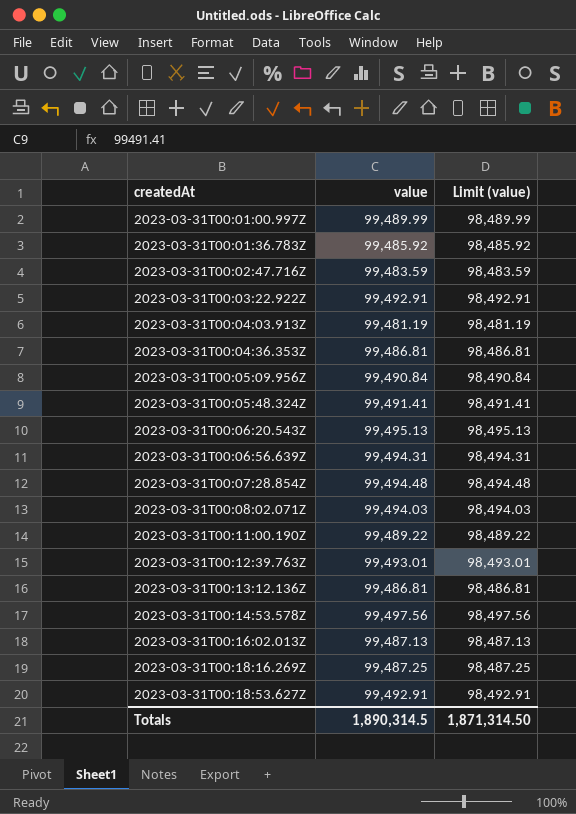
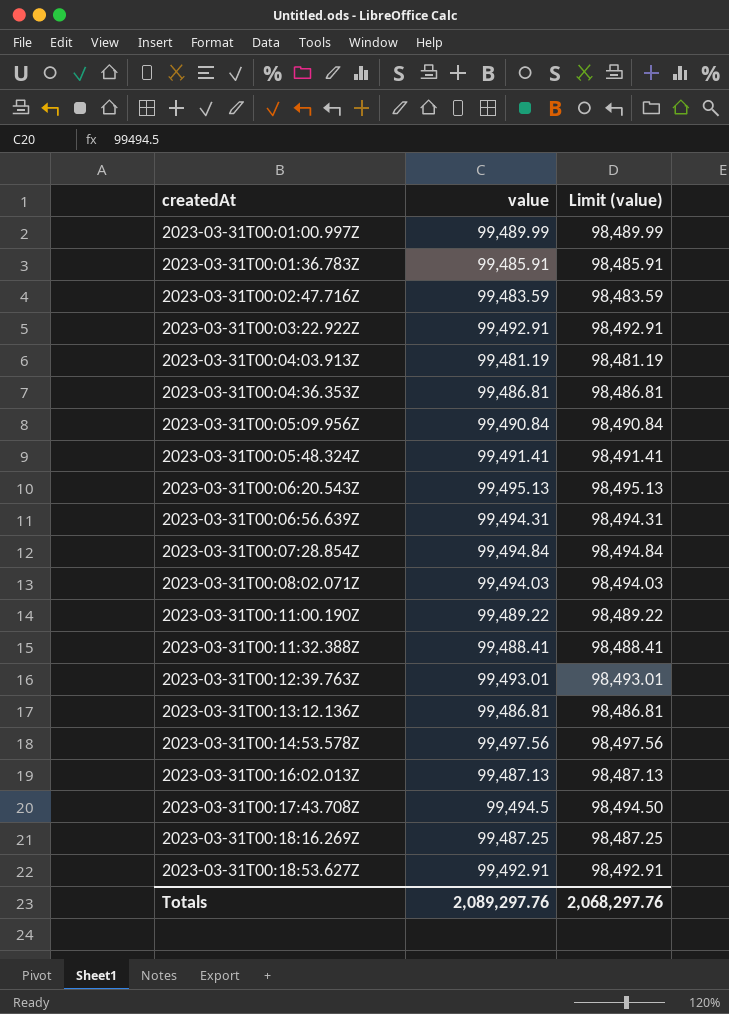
2023-03-31T00:01:36.783Z | value: 99,485.92 -> 99,485.91
2023-03-31T00:01:36.783Z | Limit (value): 98,485.92 -> 98,485.91
2023-03-31T00:07:28.854Z | value: 99,494.48 -> 99,494.84
2023-03-31T00:07:28.854Z | Limit (value): 98,494.48 -> 98,494.84
row 2023-03-31T00:11:32.388Z: none -> 99,488.41 | 98,488.41
row 2023-03-31T00:17:43.708Z: none -> 99,494.5 | 98,494.50
Totals | value: 1,890,314.5 -> 2,089,297.76
Totals | Limit (value): 1,871,314.50 -> 2,068,297.76

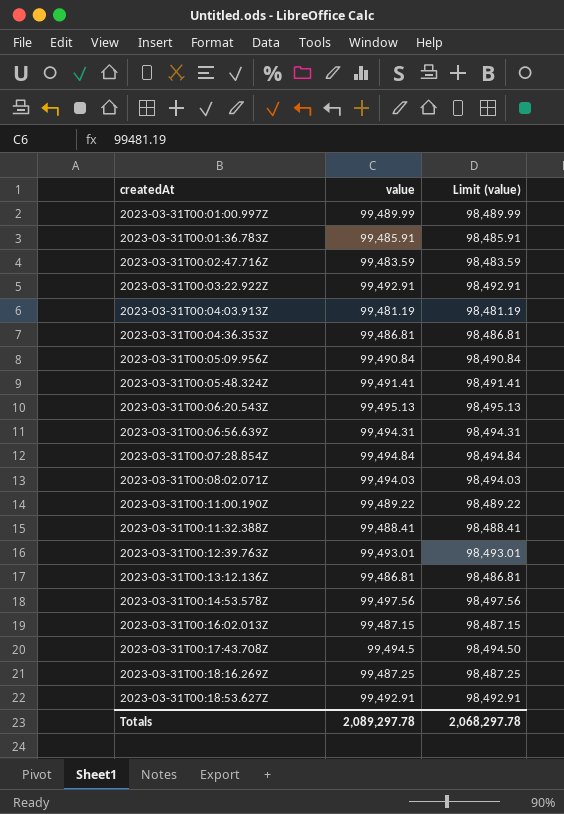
2023-03-31T00:16:02.013Z | value: 99,487.13 -> 99,487.15
2023-03-31T00:16:02.013Z | Limit (value): 98,487.13 -> 98,487.15
Totals | value: 2,089,297.76 -> 2,089,297.78
Totals | Limit (value): 2,068,297.76 -> 2,068,297.78

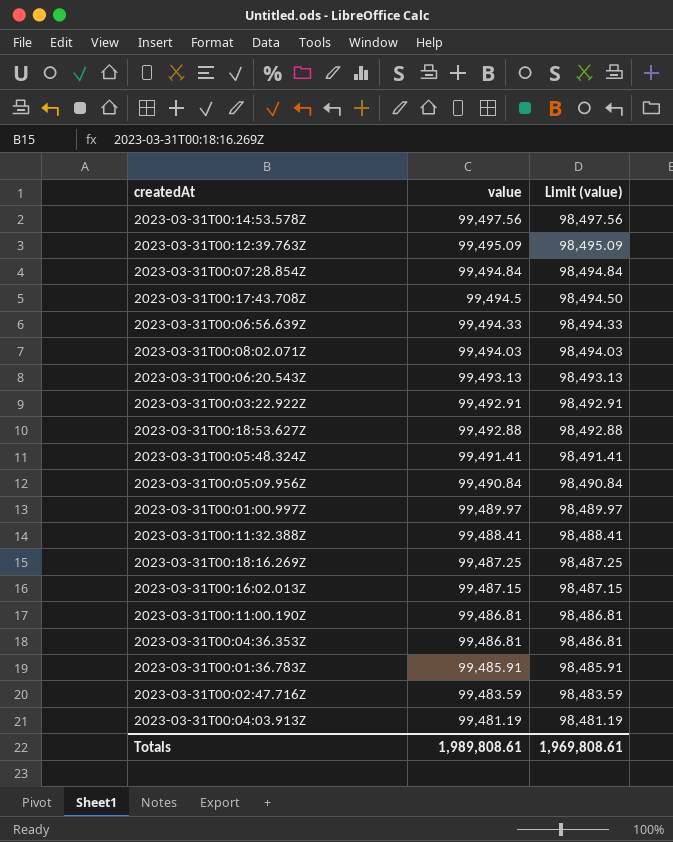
row order: createdAt ascending -> value descending
row 2023-03-31T00:13:12.136Z: 99,486.81 | 98,486.81 -> none
2023-03-31T00:12:39.763Z | value: 99,493.01 -> 99,495.09
2023-03-31T00:12:39.763Z | Limit (value): 98,493.01 -> 98,495.09
2023-03-31T00:06:56.639Z | value: 99,494.31 -> 99,494.33
2023-03-31T00:06:56.639Z | Limit (value): 98,494.31 -> 98,494.33
2023-03-31T00:06:20.543Z | value: 99,495.13 -> 99,493.13
2023-03-31T00:06:20.543Z | Limit (value): 98,495.13 -> 98,493.13
2023-03-31T00:18:53.627Z | value: 99,492.91 -> 99,492.88
2023-03-31T00:18:53.627Z | Limit (value): 98,492.91 -> 98,492.88
2023-03-31T00:01:00.997Z | value: 99,489.99 -> 99,489.97
2023-03-31T00:01:00.997Z | Limit (value): 98,489.99 -> 98,489.97
2023-03-31T00:11:00.190Z | value: 99,489.22 -> 99,486.81
2023-03-31T00:11:00.190Z | Limit (value): 98,489.22 -> 98,486.81
Totals | value: 2,089,297.78 -> 1,989,808.61
Totals | Limit (value): 2,068,297.78 -> 1,969,808.61

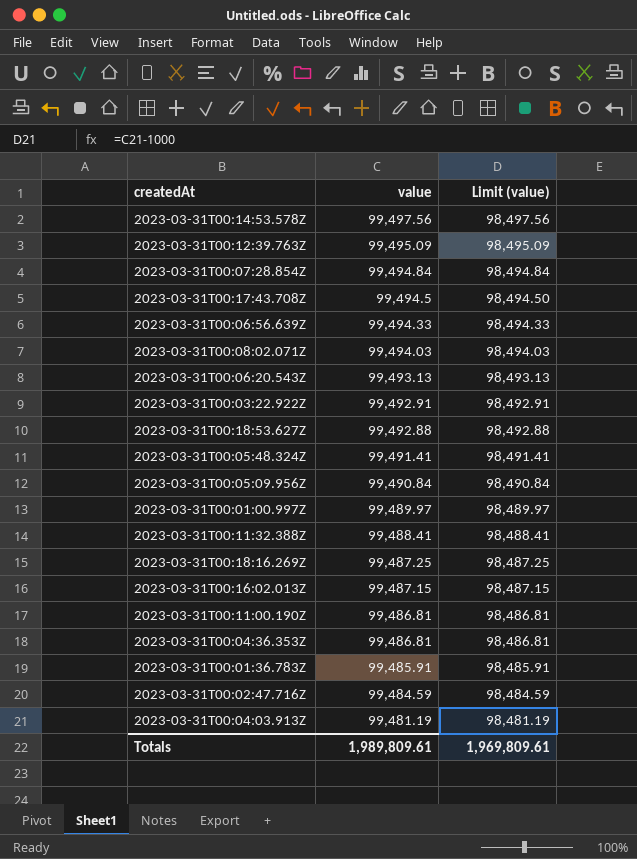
2023-03-31T00:02:47.716Z | value: 99,483.59 -> 99,484.59
2023-03-31T00:02:47.716Z | Limit (value): 98,483.59 -> 98,484.59
Totals | value: 1,989,808.61 -> 1,989,809.61
Totals | Limit (value): 1,969,808.61 -> 1,969,809.61

